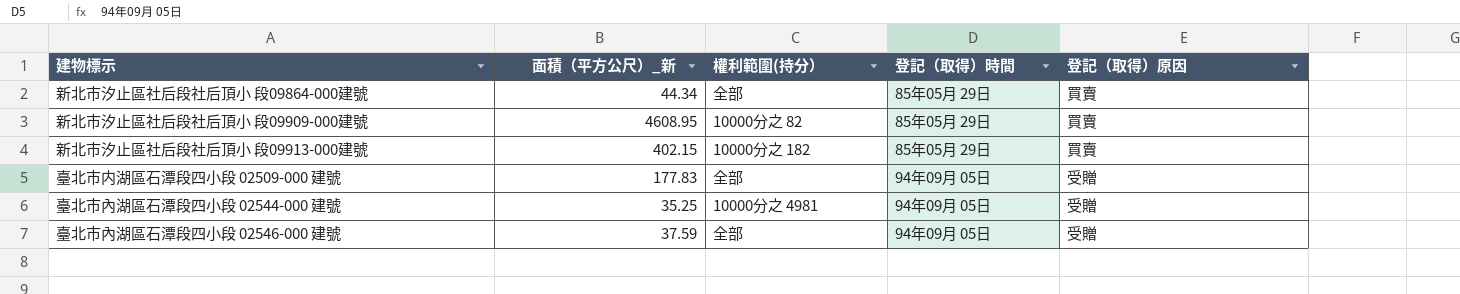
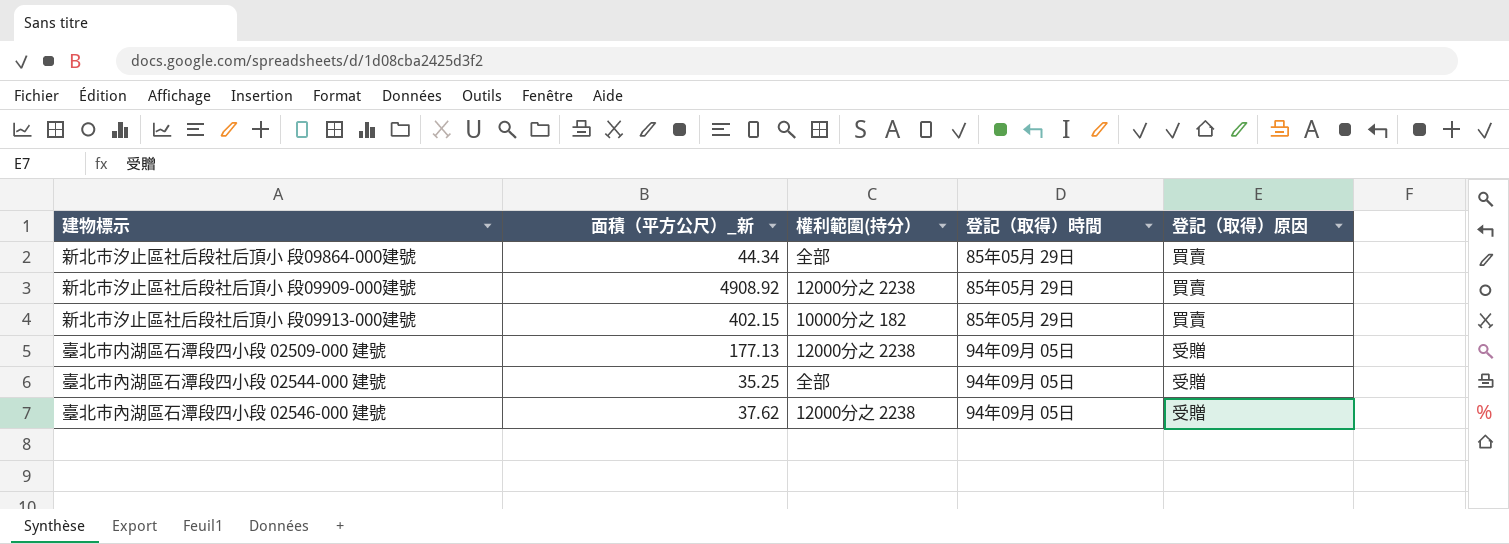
新北市汐止區社后段社后頂小 段09909-000建號 | 面積（平方公尺）_新: 4608.95 -> 4908.92
新北市汐止區社后段社后頂小 段09909-000建號 | 權利範圍(持分）: 10000分之 82 -> 12000分之 2238
臺北市内湖區石潭段四小段 02509-000 建號 | 面積（平方公尺）_新: 177.83 -> 177.13
臺北市内湖區石潭段四小段 02509-000 建號 | 權利範圍(持分）: 全部 -> 12000分之 2238
臺北市內湖區石潭段四小段 02544-000 建號 | 權利範圍(持分）: 10000分之 4981 -> 全部
臺北市內湖區石潭段四小段 02546-000 建號 | 面積（平方公尺）_新: 37.59 -> 37.62
臺北市內湖區石潭段四小段 02546-000 建號 | 權利範圍(持分）: 全部 -> 12000分之 2238

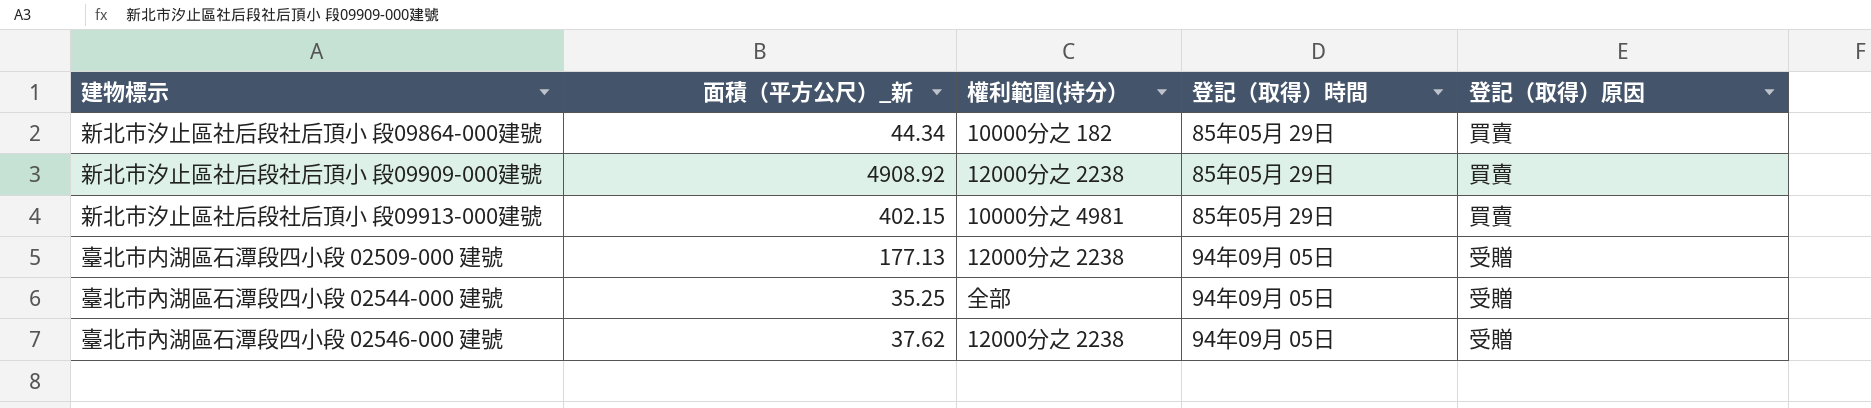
新北市汐止區社后段社后頂小 段09864-000建號 | 權利範圍(持分）: 全部 -> 10000分之 182
新北市汐止區社后段社后頂小 段09913-000建號 | 權利範圍(持分）: 10000分之 182 -> 10000分之 4981

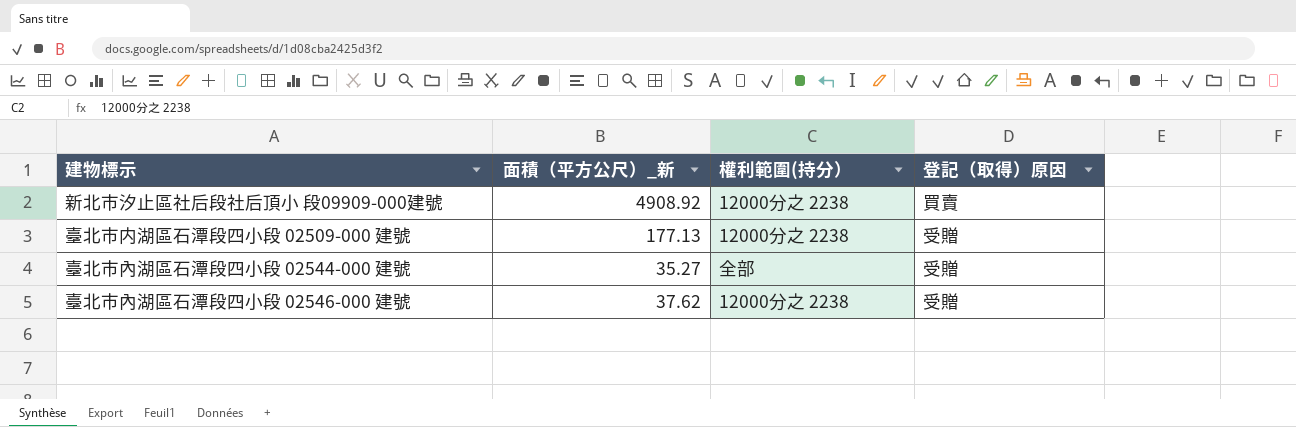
column 登記（取得）時間 | position: 4 -> none
row 新北市汐止區社后段社后頂小 段09864-000建號: 44.34 | 10000分之 182 | 85年05月 29日 | 買賣 -> none
row 新北市汐止區社后段社后頂小 段09913-000建號: 402.15 | 10000分之 4981 | 85年05月 29日 | 買賣 -> none
臺北市內湖區石潭段四小段 02544-000 建號 | 面積（平方公尺）_新: 35.25 -> 35.27

